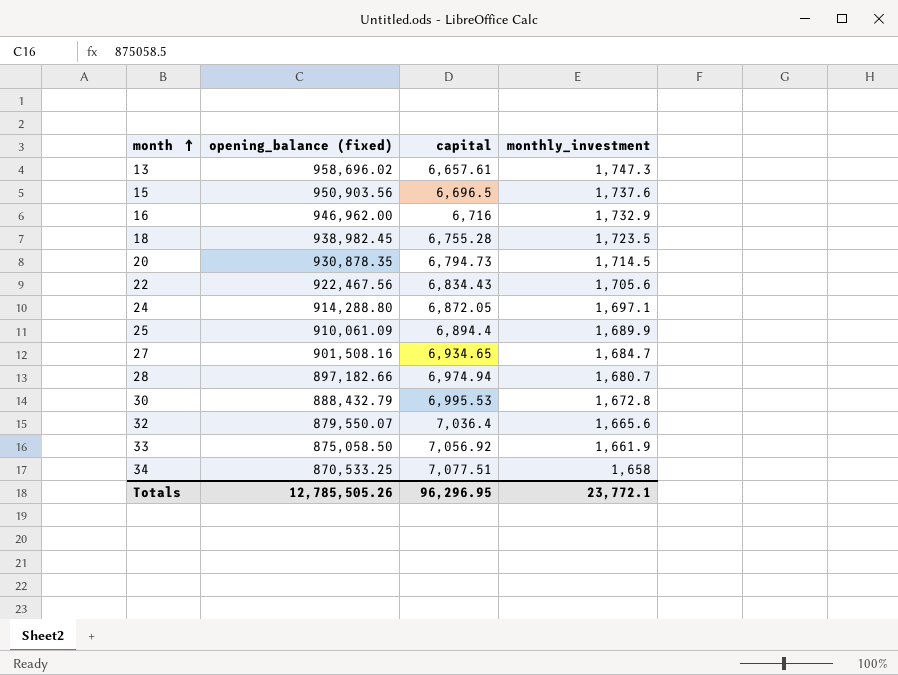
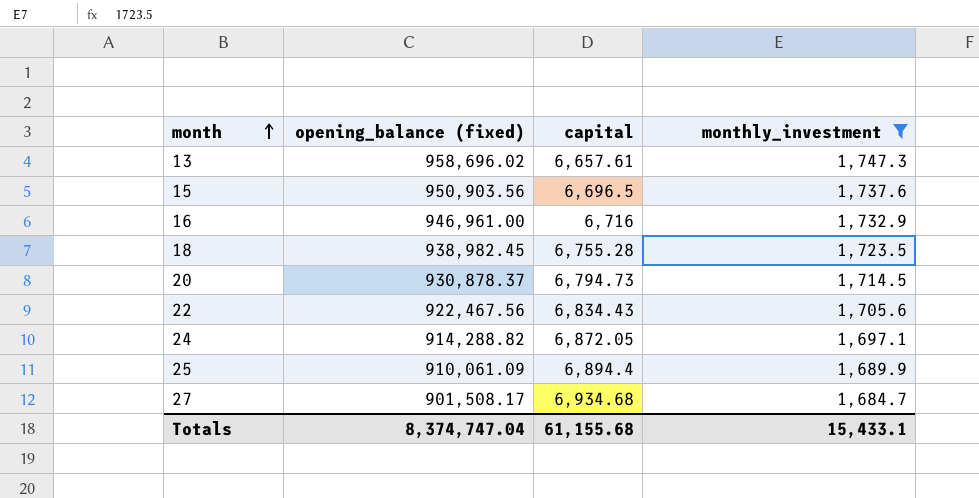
filter: none -> monthly_investment >= 1,684.7
16 | opening_balance (fixed): 946,962.00 -> 946,961.00
20 | opening_balance (fixed): 930,878.35 -> 930,878.37
24 | opening_balance (fixed): 914,288.80 -> 914,288.82
27 | opening_balance (fixed): 901,508.16 -> 901,508.17
27 | capital: 6,934.65 -> 6,934.68
Totals | opening_balance (fixed): 12,785,505.26 -> 8,374,747.04
Totals | capital: 96,296.95 -> 61,155.68
Totals | monthly_investment: 23,772.1 -> 15,433.1

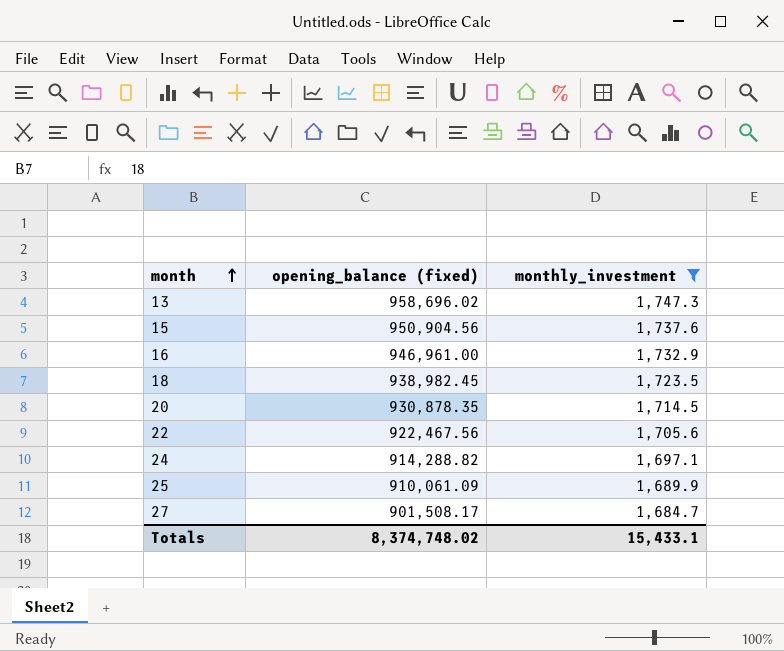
column capital | position: 3 -> none
15 | opening_balance (fixed): 950,903.56 -> 950,904.56
20 | opening_balance (fixed): 930,878.37 -> 930,878.35
Totals | opening_balance (fixed): 8,374,747.04 -> 8,374,748.02

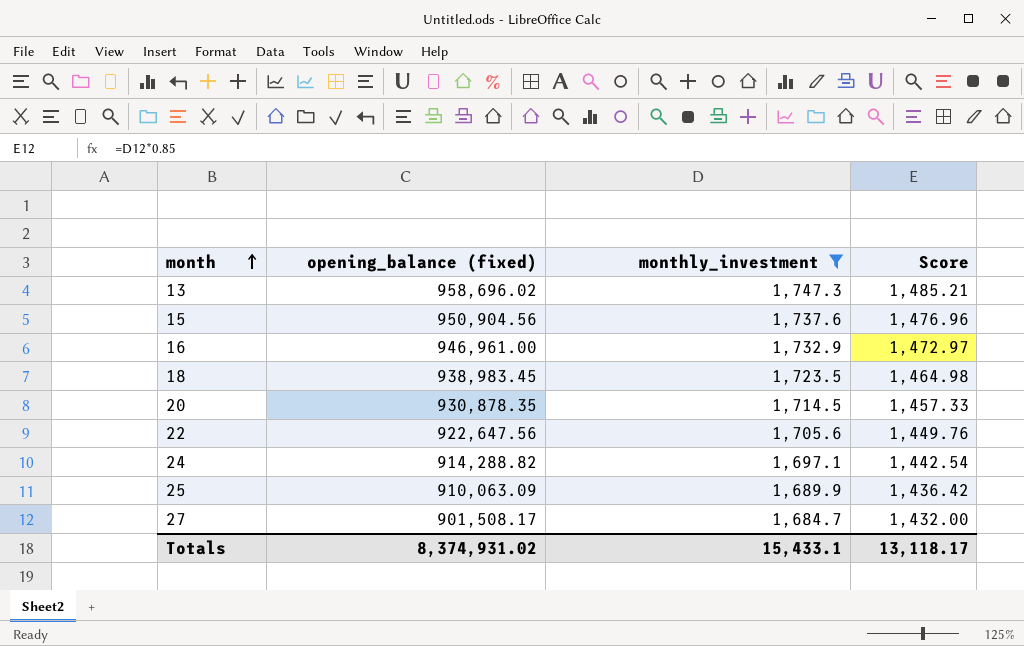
column Score | formula: none -> [monthly_investment] * 0.85
18 | opening_balance (fixed): 938,982.45 -> 938,983.45
22 | opening_balance (fixed): 922,467.56 -> 922,647.56
25 | opening_balance (fixed): 910,061.09 -> 910,063.09
Totals | opening_balance (fixed): 8,374,748.02 -> 8,374,931.02

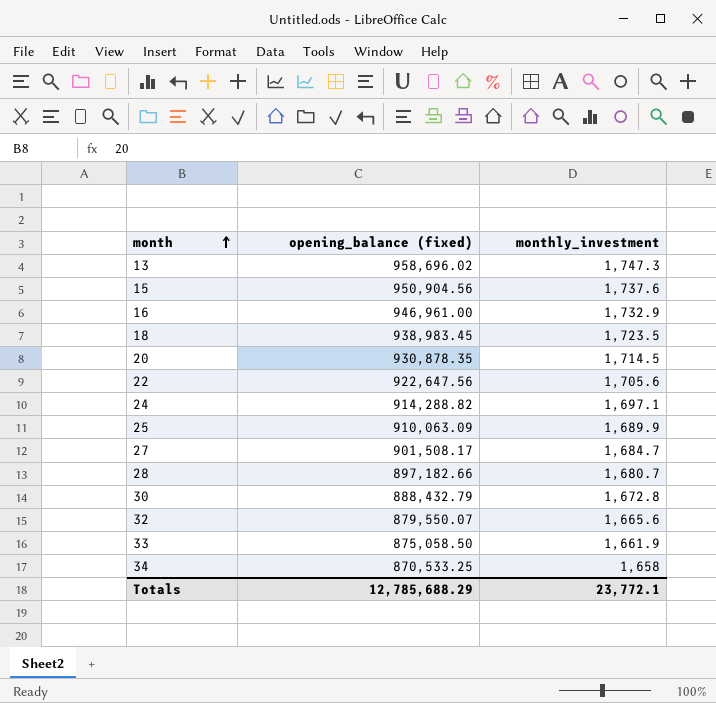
filter: monthly_investment >= 1,684.7 -> none
column Score | formula: [monthly_investment] * 0.85 -> none
Totals | opening_balance (fixed): 8,374,931.02 -> 12,785,688.29
Totals | monthly_investment: 15,433.1 -> 23,772.1

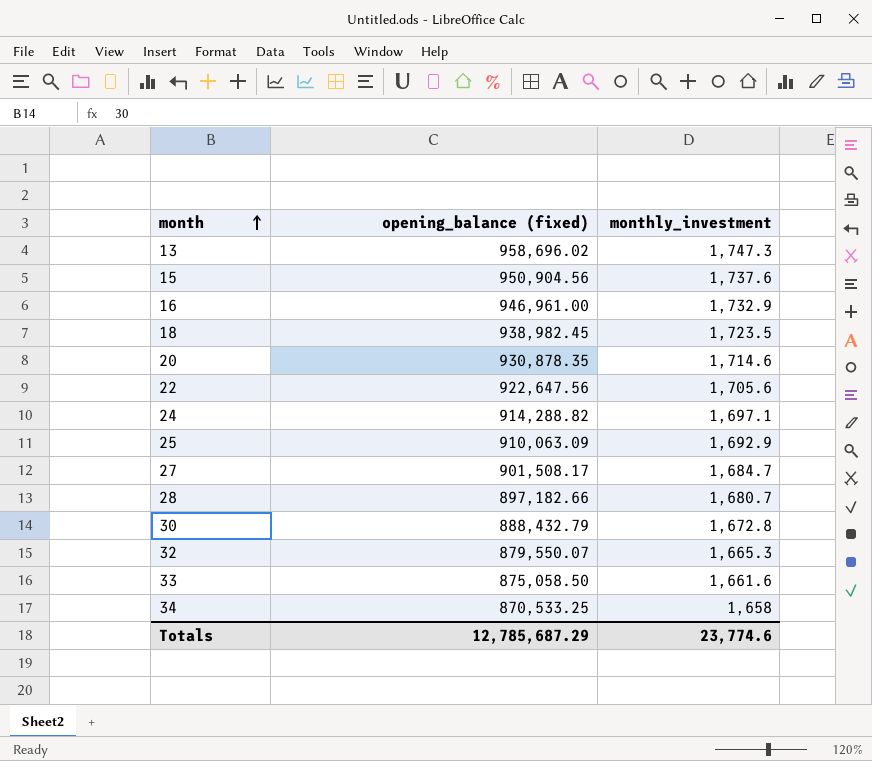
18 | opening_balance (fixed): 938,983.45 -> 938,982.45
20 | monthly_investment: 1,714.5 -> 1,714.6
25 | monthly_investment: 1,689.9 -> 1,692.9
32 | monthly_investment: 1,665.6 -> 1,665.3
33 | monthly_investment: 1,661.9 -> 1,661.6
Totals | opening_balance (fixed): 12,785,688.29 -> 12,785,687.29
Totals | monthly_investment: 23,772.1 -> 23,774.6

